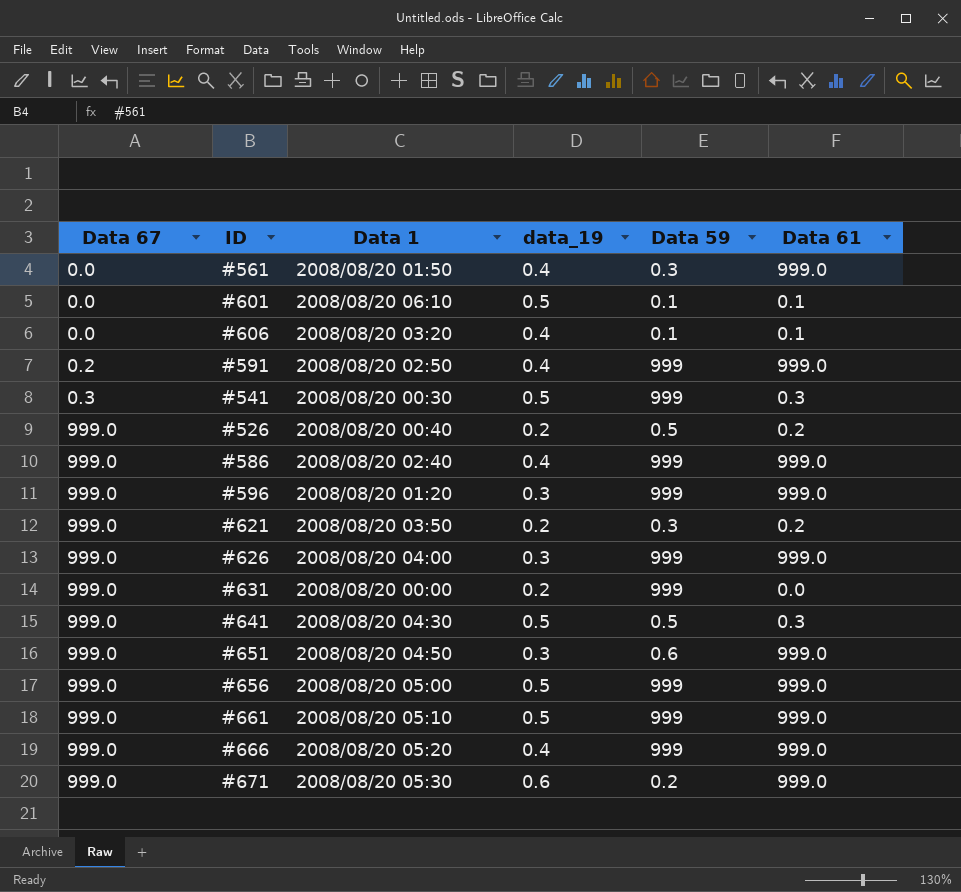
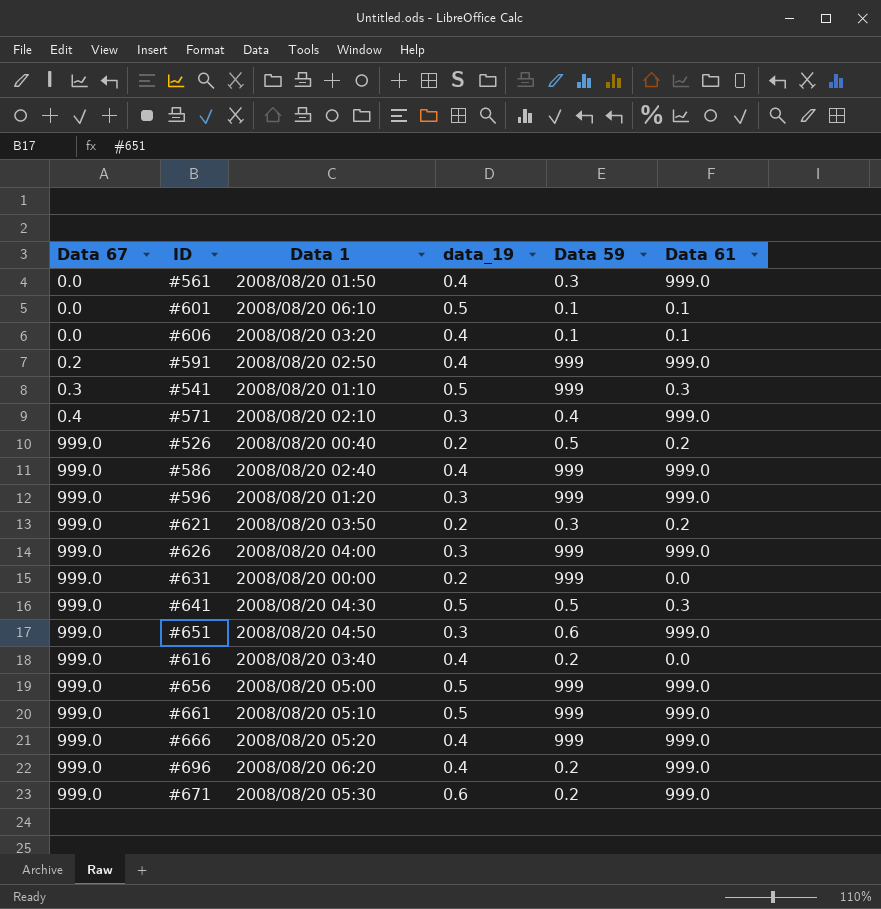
#541 | Data 1: 2008/08/20 00:30 -> 2008/08/20 01:10
row #571: none -> 0.4 | 2008/08/20 02:10 | 0.3 | 0.4 | 999.0
row #616: none -> 999.0 | 2008/08/20 03:40 | 0.4 | 0.2 | 0.0
row #696: none -> 999.0 | 2008/08/20 06:20 | 0.4 | 0.2 | 999.0

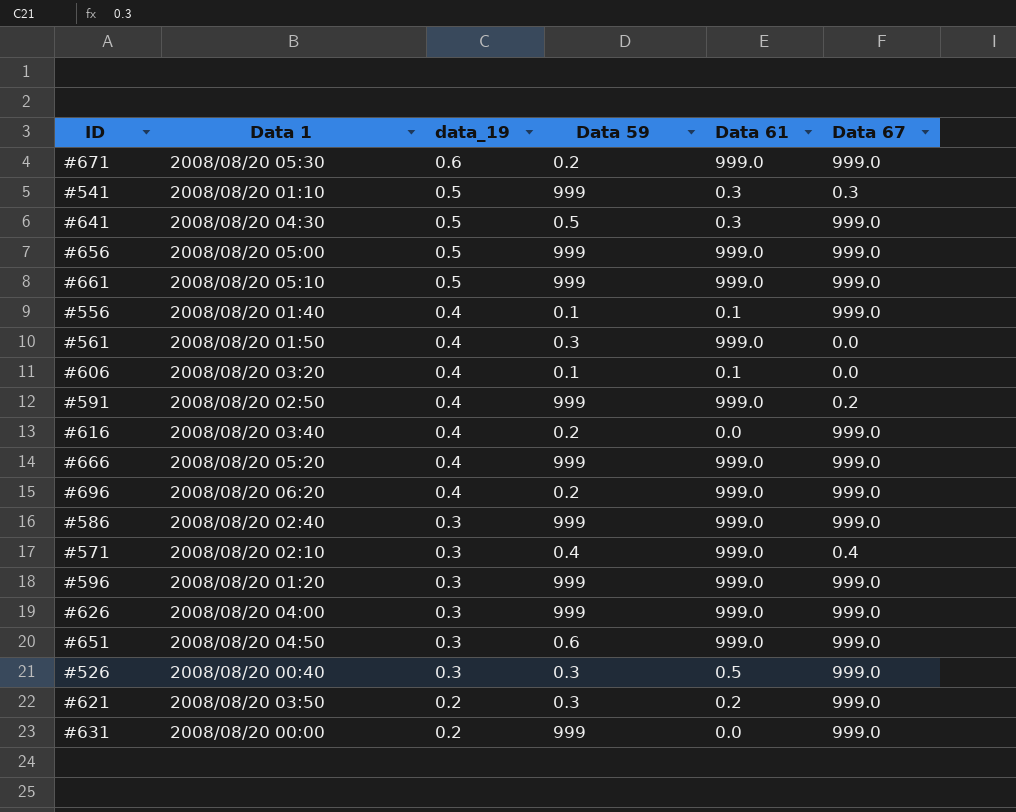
row order: Data 67 ascending -> data_19 descending
column Data 67 | position: 1 -> 6
row #601: 0.0 | 2008/08/20 06:10 | 0.5 | 0.1 | 0.1 -> none
row #556: none -> 2008/08/20 01:40 | 0.4 | 0.1 | 0.1 | 999.0
#586 | data_19: 0.4 -> 0.3
#526 | data_19: 0.2 -> 0.3
#526 | Data 59: 0.5 -> 0.3
#526 | Data 61: 0.2 -> 0.5

